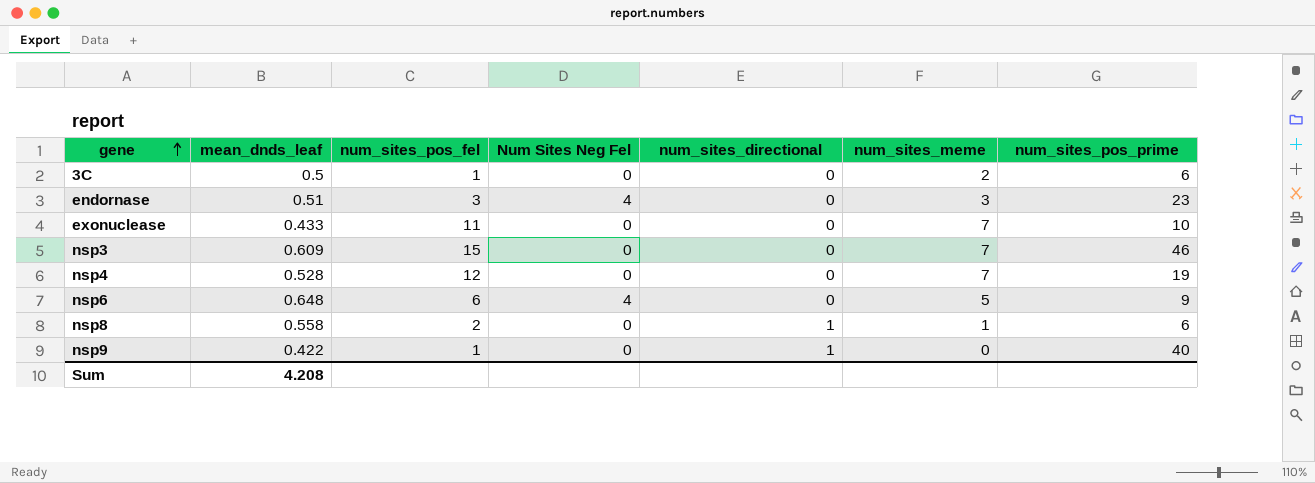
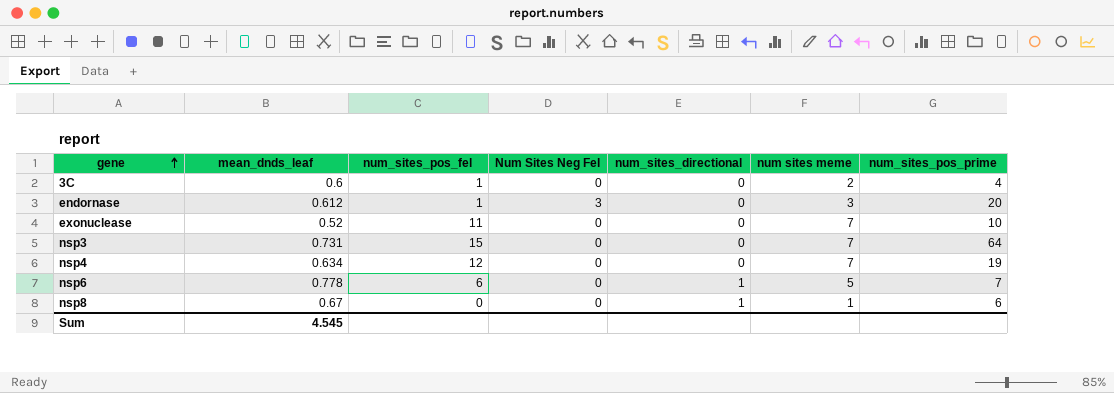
column name: num_sites_meme -> num sites meme
row nsp9: 0.422 | 1 | 0 | 1 | 0 | 40 -> none
3C | mean_dnds_leaf: 0.5 -> 0.6
3C | num_sites_pos_prime: 6 -> 4
endornase | mean_dnds_leaf: 0.51 -> 0.612
endornase | num_sites_pos_fel: 3 -> 1
endornase | Num Sites Neg Fel: 4 -> 3
endornase | num_sites_pos_prime: 23 -> 20
exonuclease | mean_dnds_leaf: 0.433 -> 0.52
nsp3 | mean_dnds_leaf: 0.609 -> 0.731
nsp3 | num_sites_pos_prime: 46 -> 64
nsp4 | mean_dnds_leaf: 0.528 -> 0.634
nsp6 | mean_dnds_leaf: 0.648 -> 0.778
nsp6 | Num Sites Neg Fel: 4 -> 0
nsp6 | num_sites_directional: 0 -> 1
nsp6 | num_sites_pos_prime: 9 -> 7
nsp8 | mean_dnds_leaf: 0.558 -> 0.67
nsp8 | num_sites_pos_fel: 2 -> 0
Sum | mean_dnds_leaf: 4.208 -> 4.545

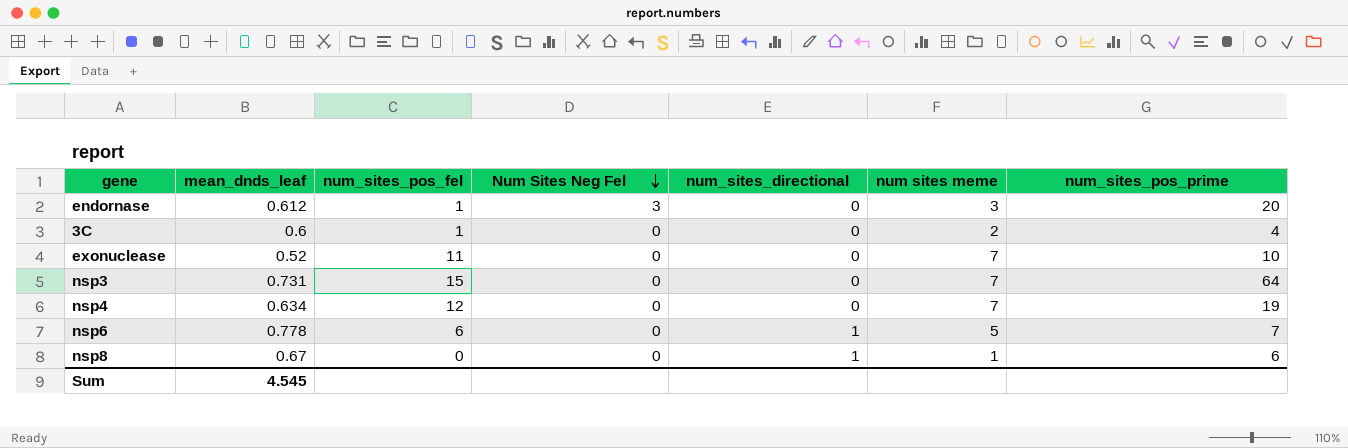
row order: gene ascending -> Num Sites Neg Fel descending

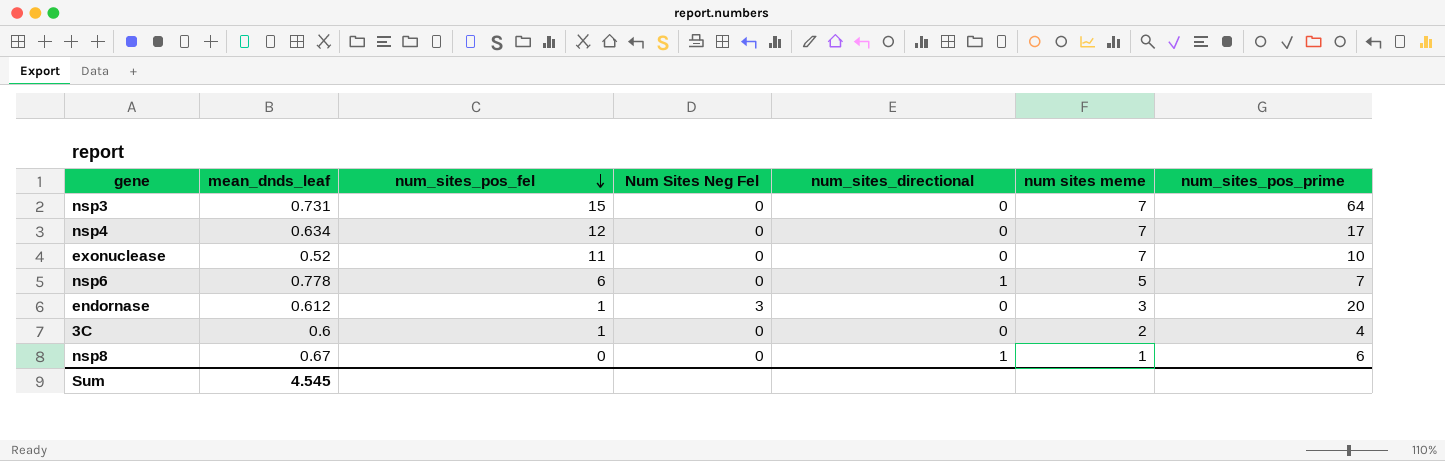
row order: Num Sites Neg Fel descending -> num_sites_pos_fel descending
nsp4 | num_sites_pos_prime: 19 -> 17

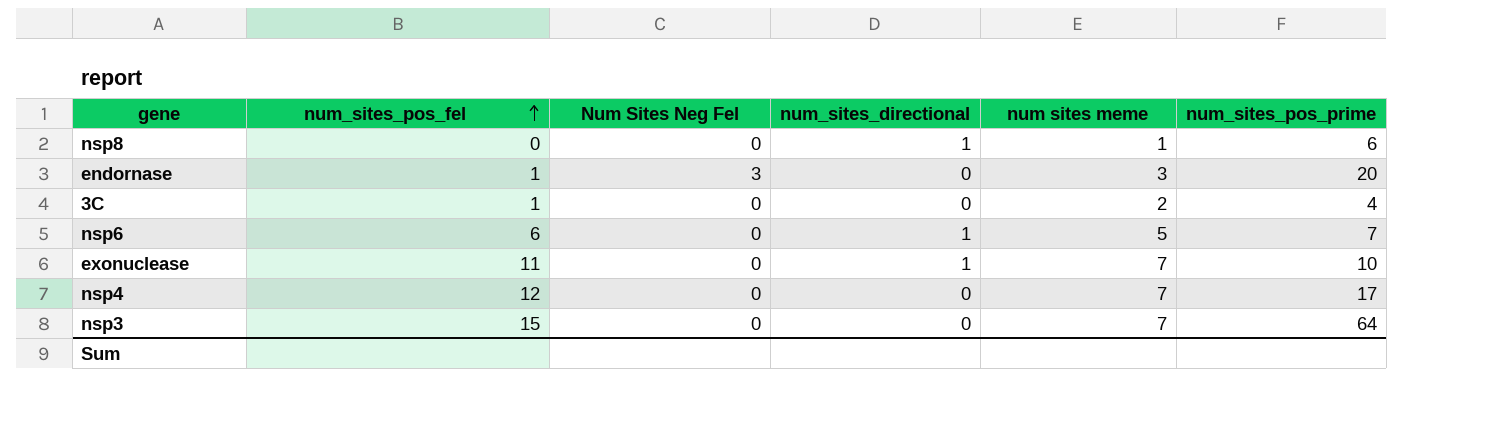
row order: num_sites_pos_fel descending -> num_sites_pos_fel ascending
column mean_dnds_leaf | position: 2 -> none
exonuclease | num_sites_directional: 0 -> 1

